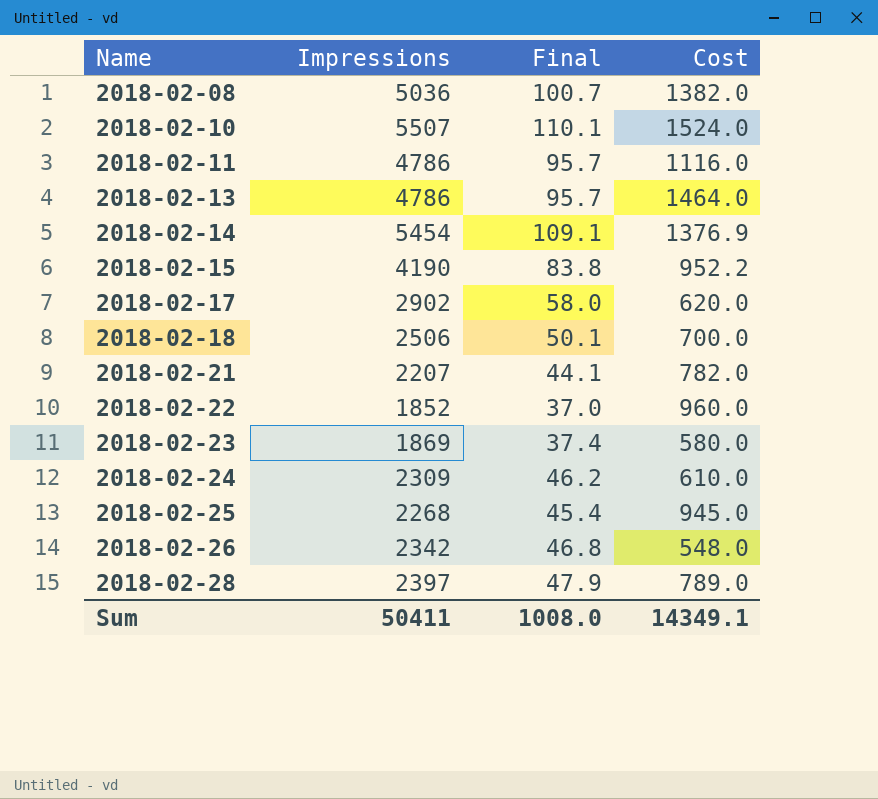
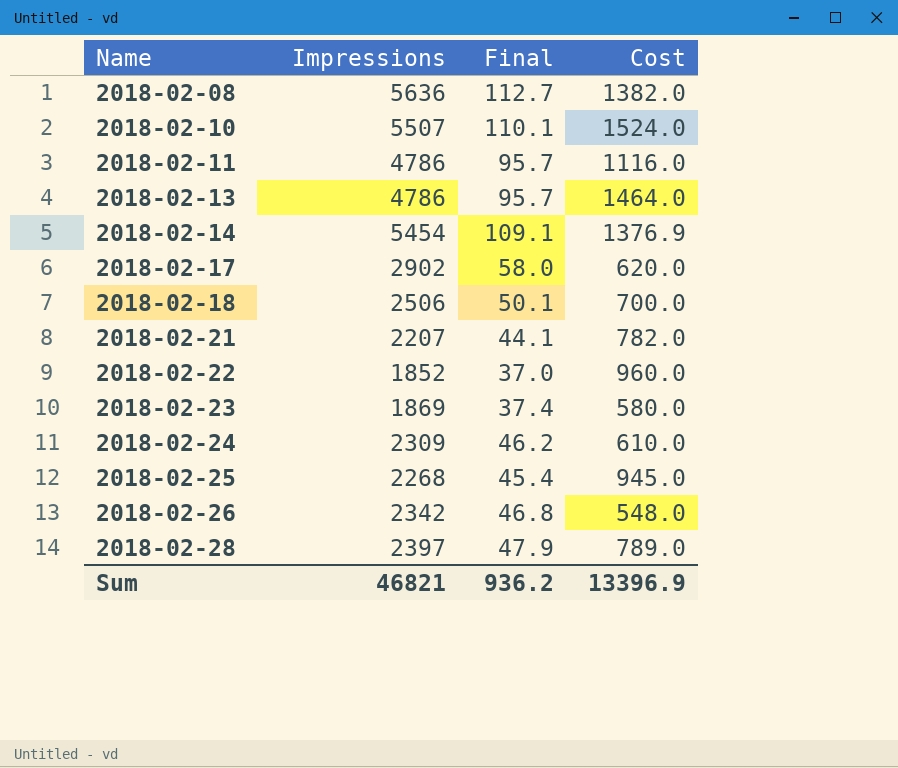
row 2018-02-15: 4190 | 83.8 | 952.2 -> none
2018-02-08 | Impressions: 5036 -> 5636
2018-02-08 | Final: 100.7 -> 112.7
Sum | Impressions: 50411 -> 46821
Sum | Final: 1008.0 -> 936.2
Sum | Cost: 14349.1 -> 13396.9

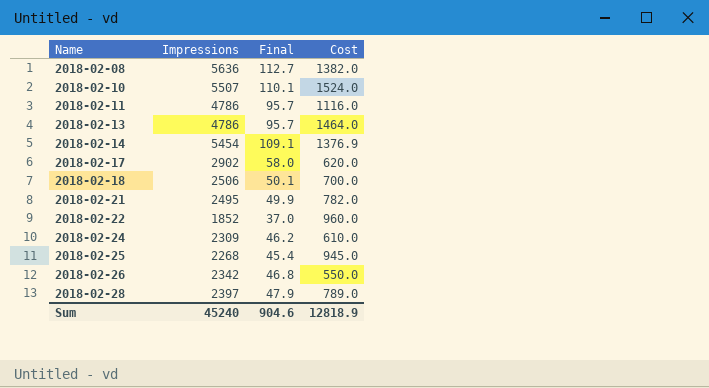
row 2018-02-23: 1869 | 37.4 | 580.0 -> none
2018-02-21 | Impressions: 2207 -> 2495
2018-02-21 | Final: 44.1 -> 49.9
2018-02-26 | Cost: 548.0 -> 550.0
Sum | Impressions: 46821 -> 45240
Sum | Final: 936.2 -> 904.6
Sum | Cost: 13396.9 -> 12818.9

